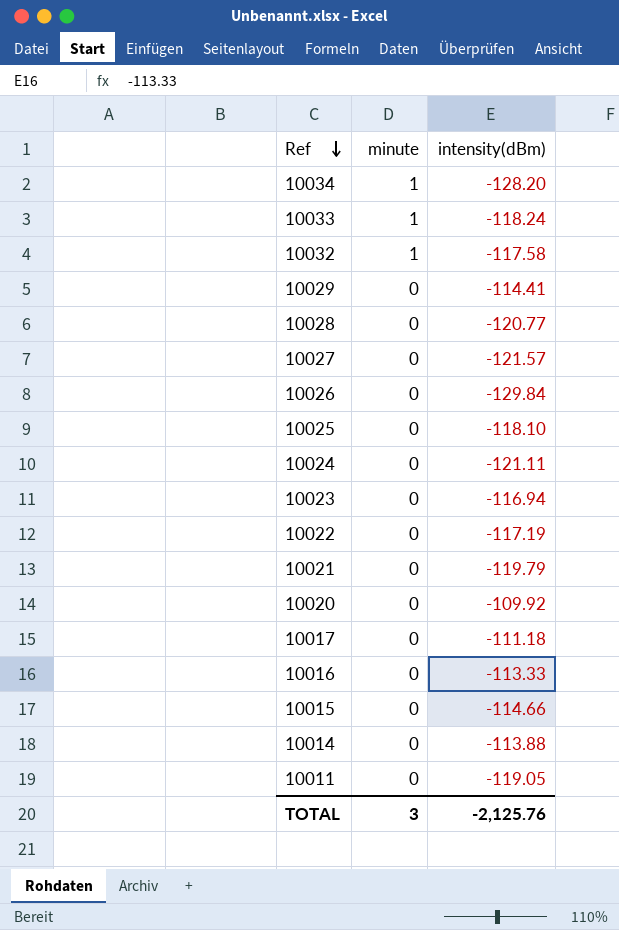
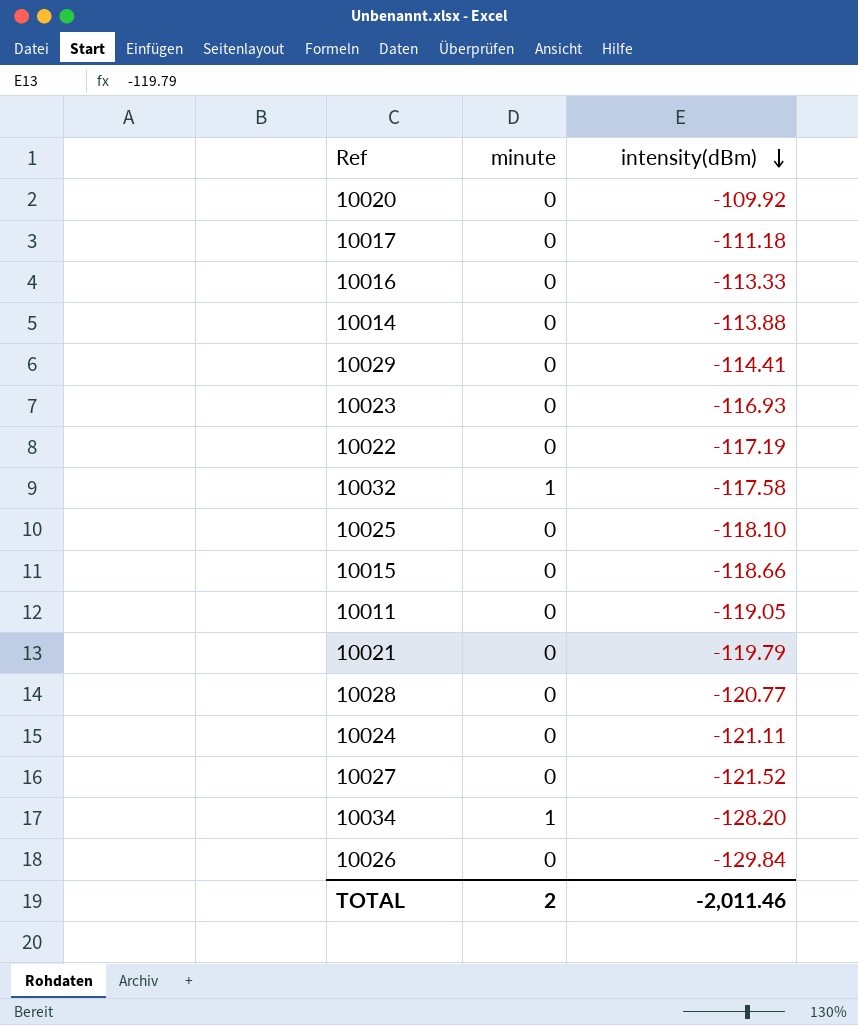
row order: Ref descending -> intensity(dBm) descending
row 10033: 1 | -118.24 -> none
10023 | intensity(dBm): -116.94 -> -116.93
10015 | intensity(dBm): -114.66 -> -118.66
10027 | intensity(dBm): -121.57 -> -121.52
TOTAL | minute: 3 -> 2
TOTAL | intensity(dBm): -2,125.76 -> -2,011.46

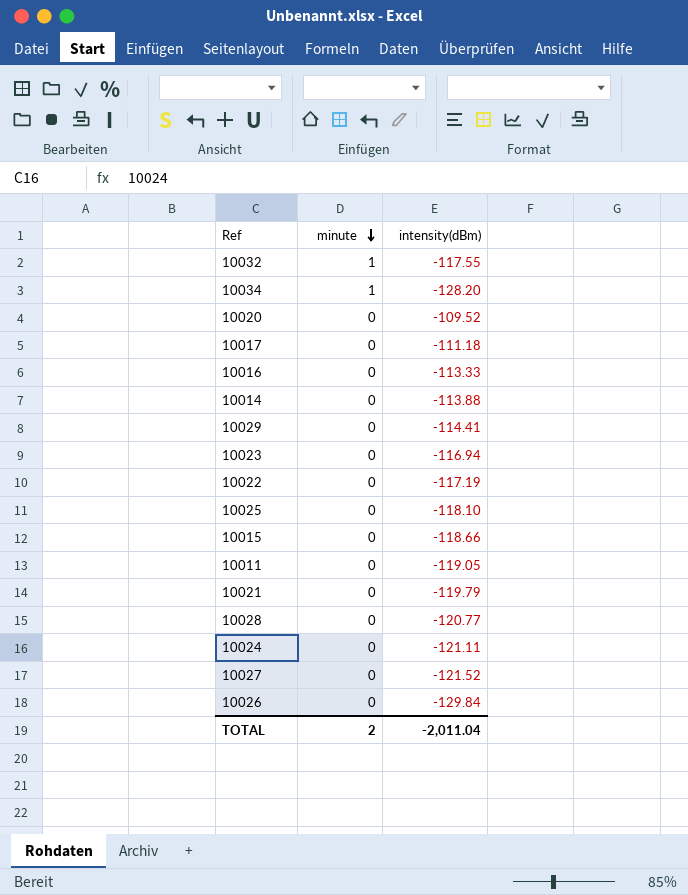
row order: intensity(dBm) descending -> minute descending
10032 | intensity(dBm): -117.58 -> -117.55
10020 | intensity(dBm): -109.92 -> -109.52
10023 | intensity(dBm): -116.93 -> -116.94
TOTAL | intensity(dBm): -2,011.46 -> -2,011.04

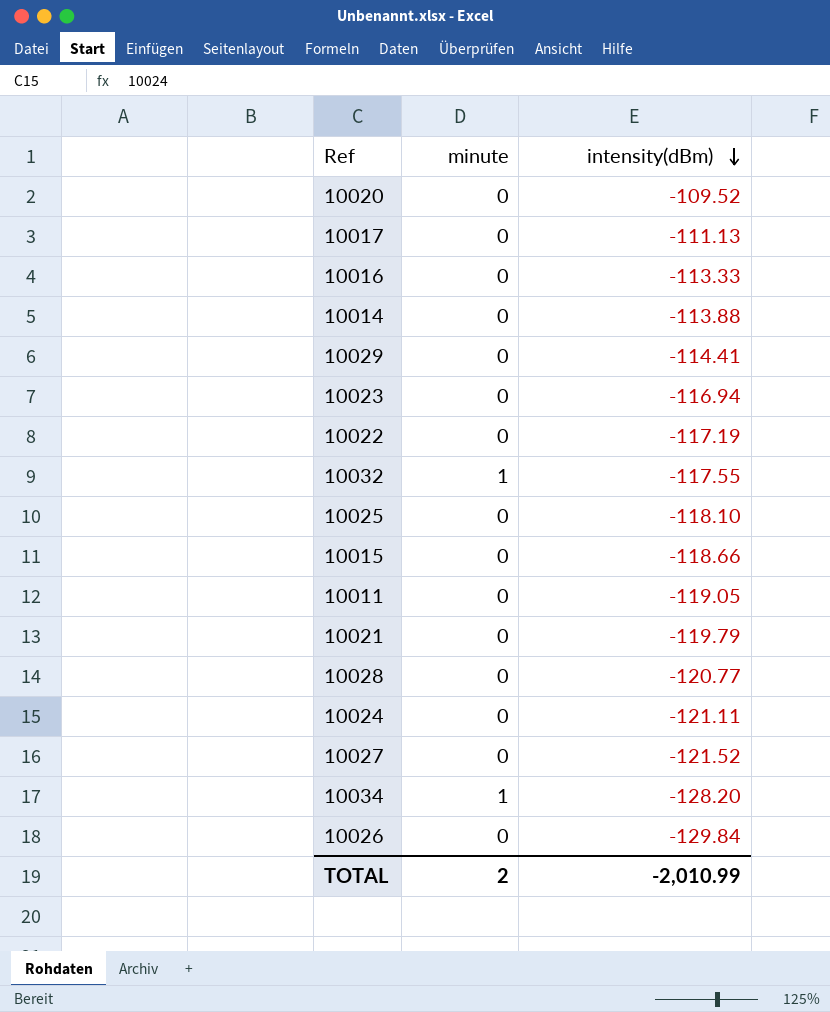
row order: minute descending -> intensity(dBm) descending
10017 | intensity(dBm): -111.18 -> -111.13
TOTAL | intensity(dBm): -2,011.04 -> -2,010.99

